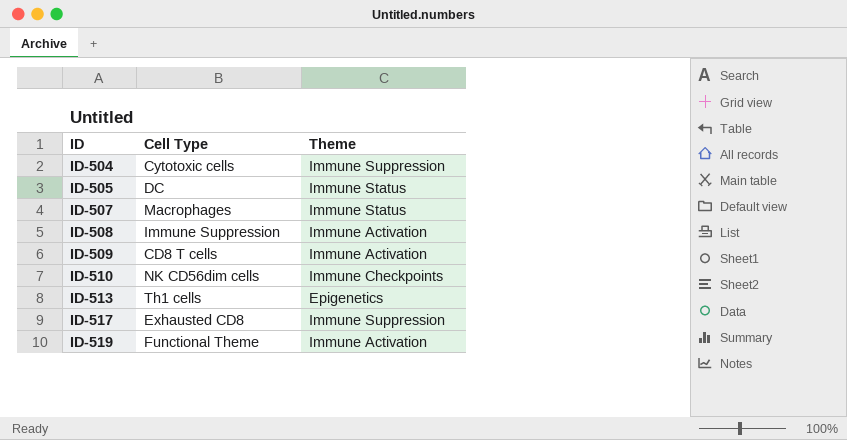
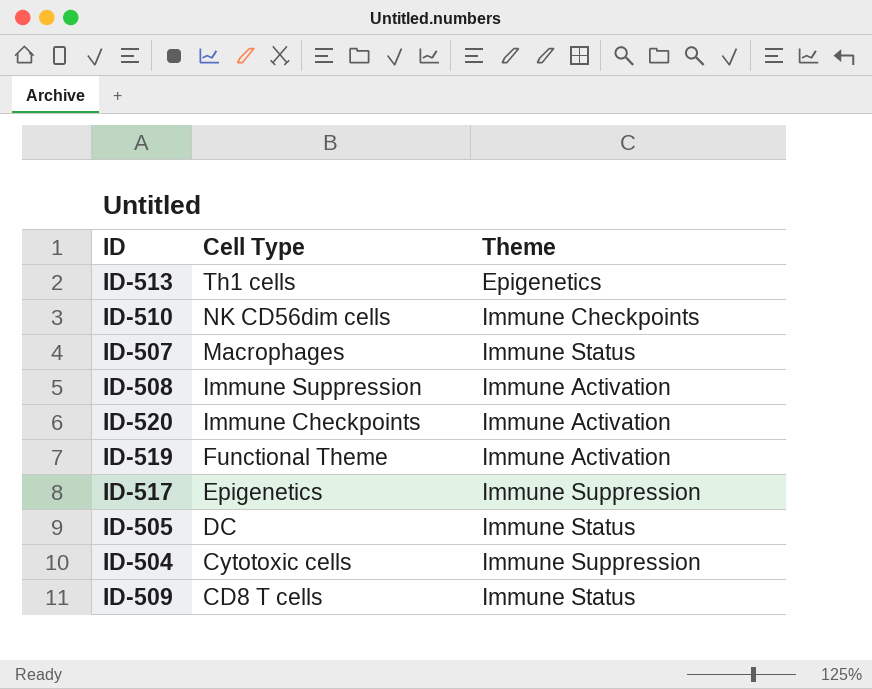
row order: ID ascending -> Cell Type descending
row ID-520: none -> Immune Checkpoints | Immune Activation
ID-517 | Cell Type: Exhausted CD8 -> Epigenetics
ID-509 | Theme: Immune Activation -> Immune Status

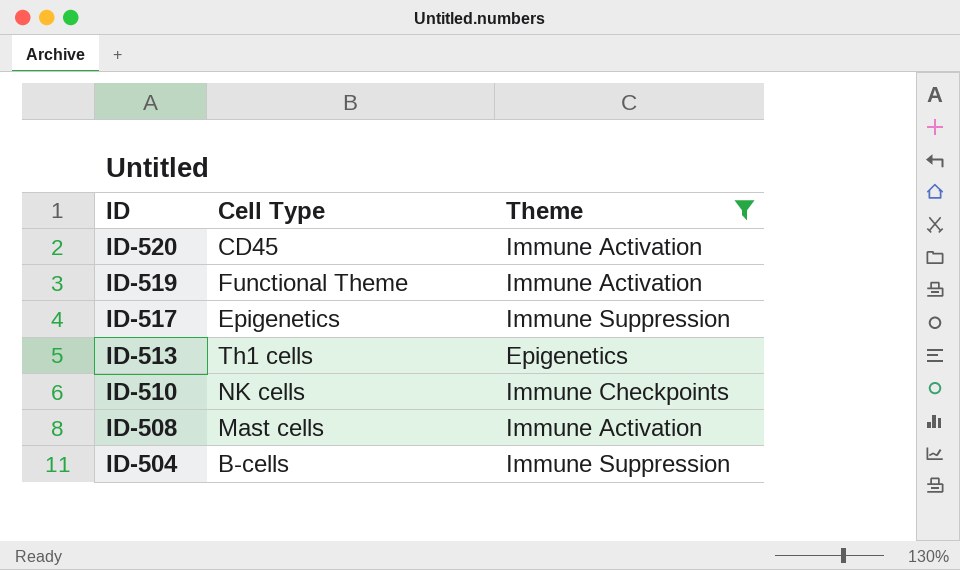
filter: none -> Theme != Immune Status
row order: Cell Type descending -> ID descending
ID-520 | Cell Type: Immune Checkpoints -> CD45
ID-510 | Cell Type: NK CD56dim cells -> NK cells
ID-508 | Cell Type: Immune Suppression -> Mast cells
ID-504 | Cell Type: Cytotoxic cells -> B-cells

